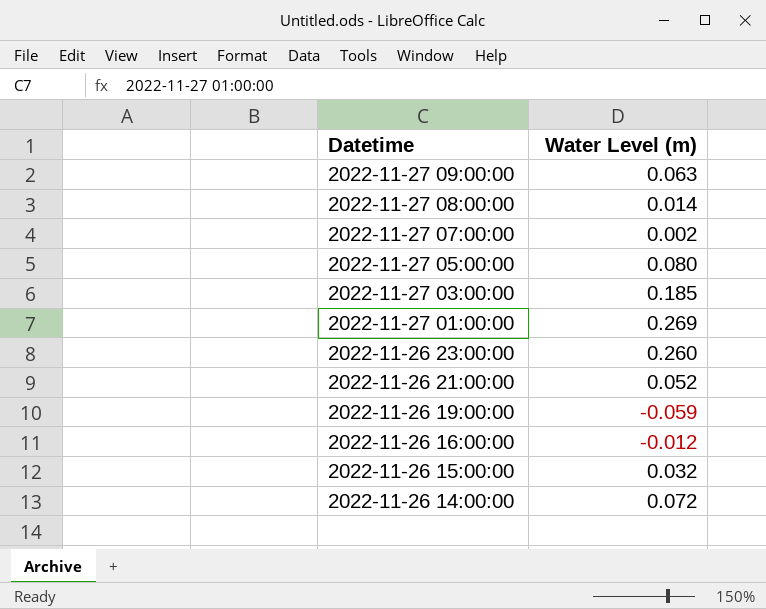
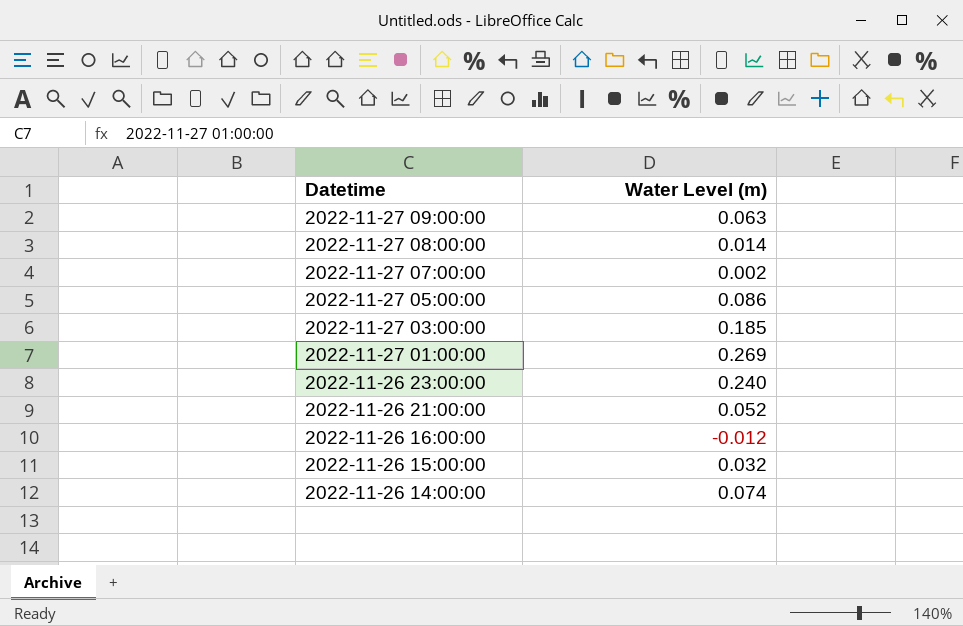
row 2022-11-26 19:00:00: -0.059 -> none
2022-11-27 05:00:00 | Water Level (m): 0.080 -> 0.086
2022-11-26 23:00:00 | Water Level (m): 0.260 -> 0.240
2022-11-26 14:00:00 | Water Level (m): 0.072 -> 0.074

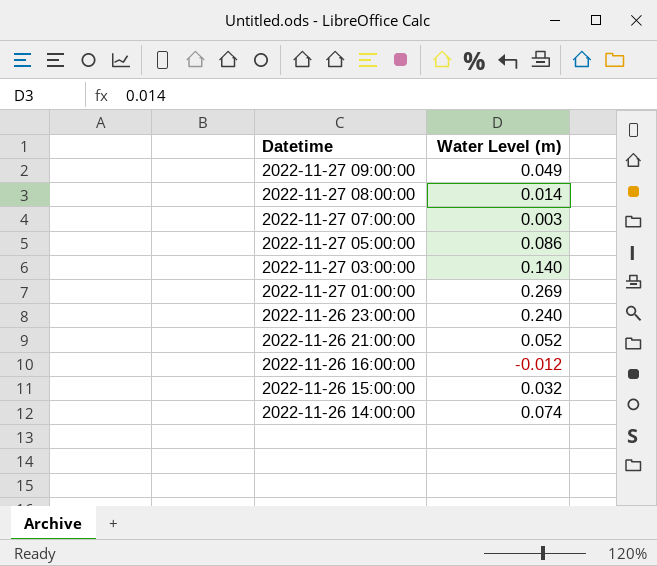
2022-11-27 09:00:00 | Water Level (m): 0.063 -> 0.049
2022-11-27 07:00:00 | Water Level (m): 0.002 -> 0.003
2022-11-27 03:00:00 | Water Level (m): 0.185 -> 0.140

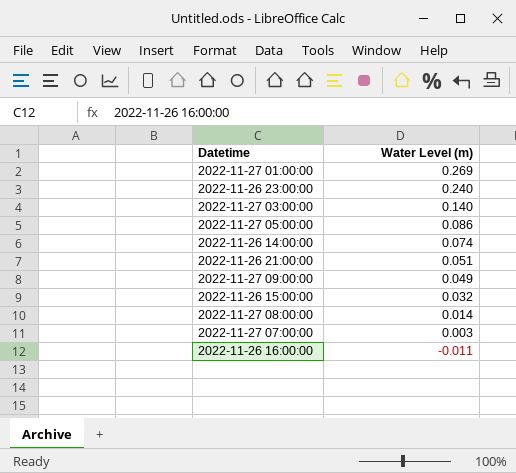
row order: Datetime descending -> Water Level (m) descending
2022-11-26 21:00:00 | Water Level (m): 0.052 -> 0.051
2022-11-26 16:00:00 | Water Level (m): -0.012 -> -0.011

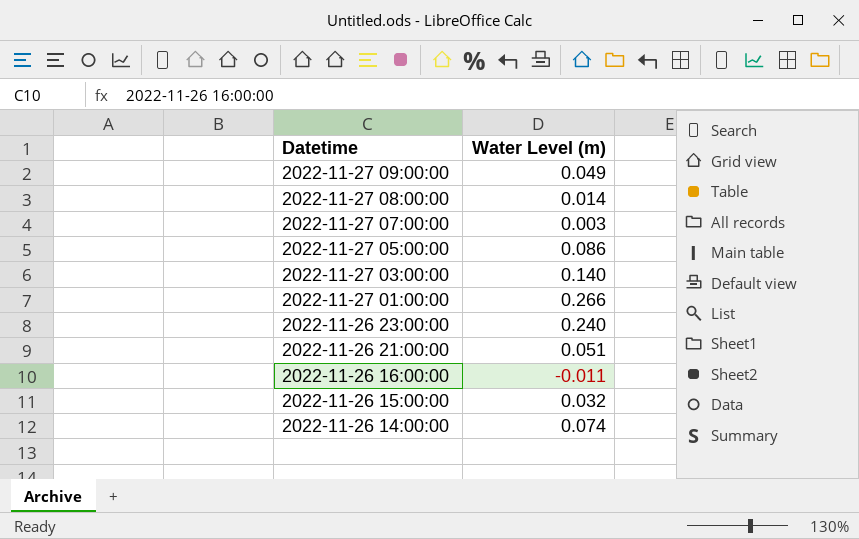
row order: Water Level (m) descending -> Datetime descending
2022-11-27 01:00:00 | Water Level (m): 0.269 -> 0.266

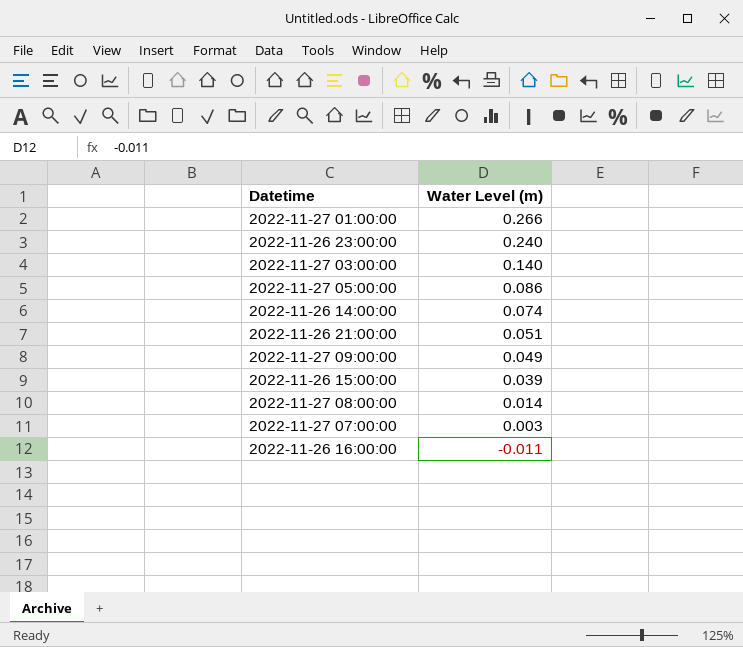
row order: Datetime descending -> Water Level (m) descending
2022-11-26 15:00:00 | Water Level (m): 0.032 -> 0.039

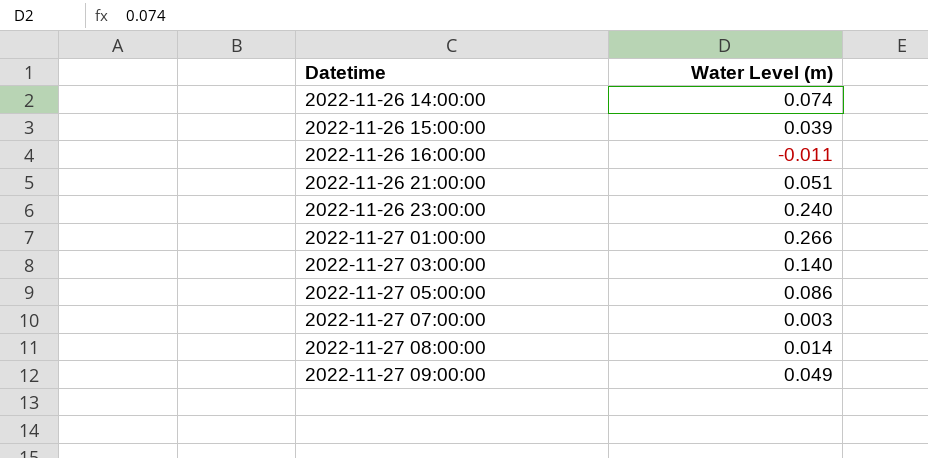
row order: Water Level (m) descending -> Datetime ascending

